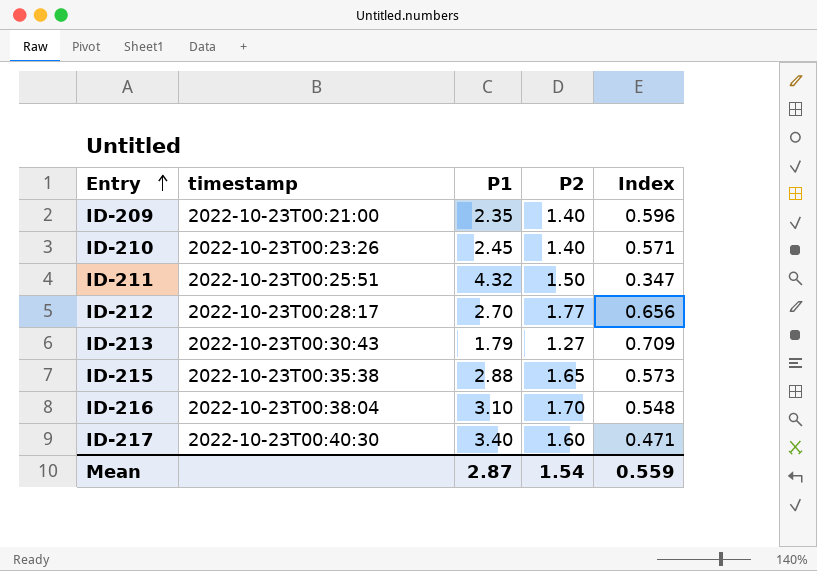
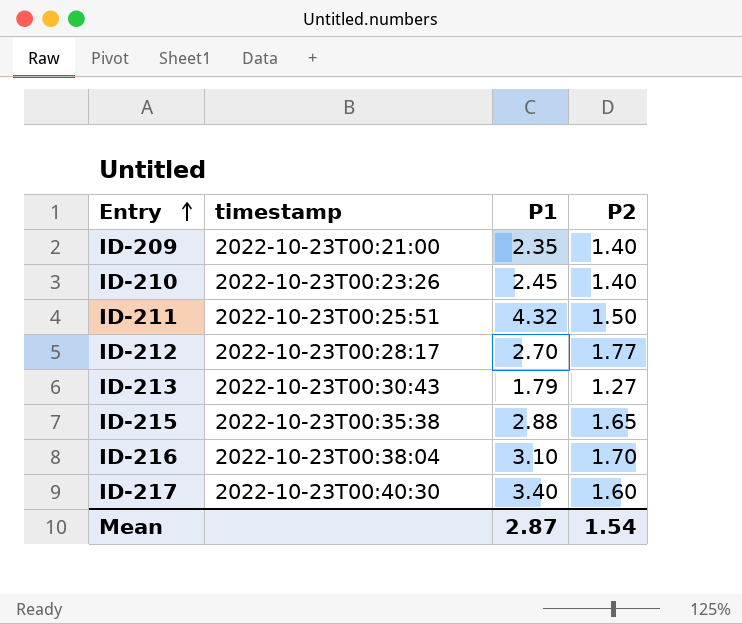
column Index | formula: [P2] / [P1] -> none

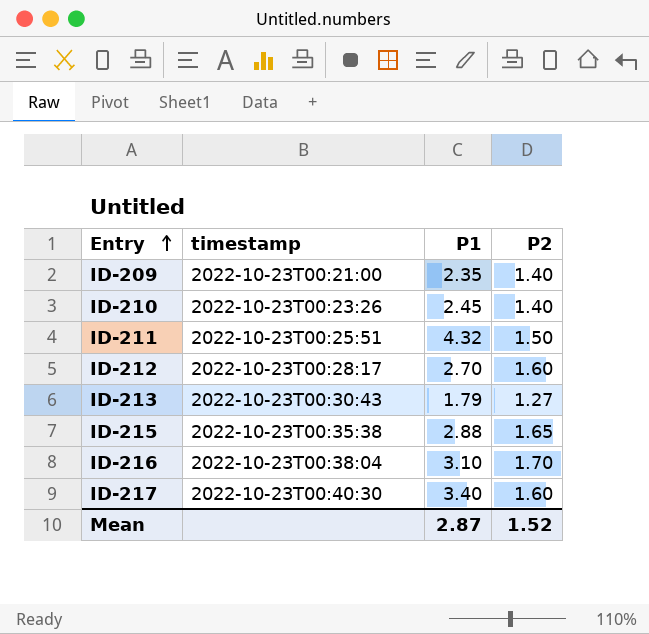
ID-212 | P2: 1.77 -> 1.60
Mean | P2: 1.54 -> 1.52

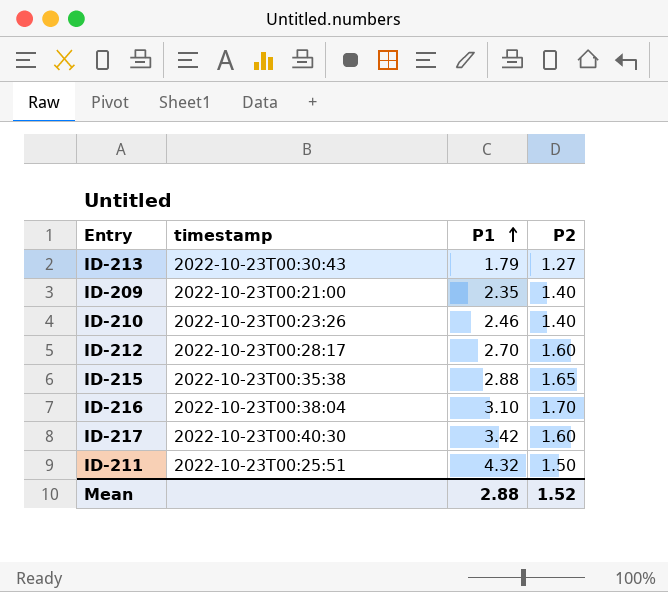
row order: Entry ascending -> P1 ascending
ID-210 | P1: 2.45 -> 2.46
ID-217 | P1: 3.40 -> 3.42
Mean | P1: 2.87 -> 2.88

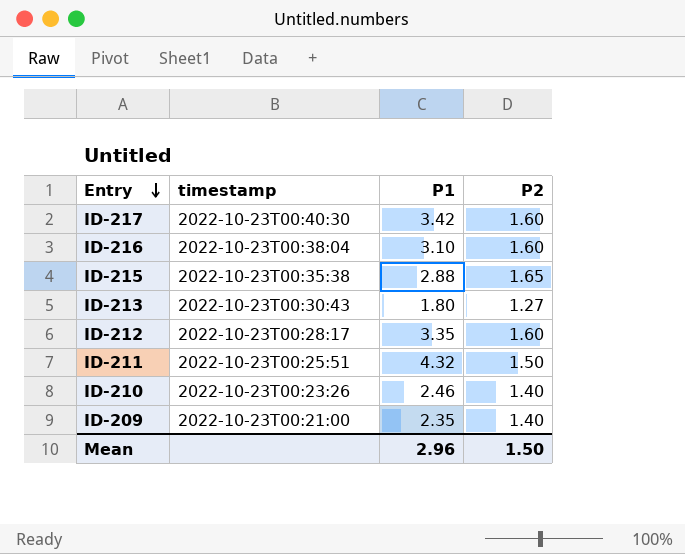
row order: P1 ascending -> Entry descending
ID-216 | P2: 1.70 -> 1.60
ID-213 | P1: 1.79 -> 1.80
ID-212 | P1: 2.70 -> 3.35
Mean | P1: 2.88 -> 2.96
Mean | P2: 1.52 -> 1.50

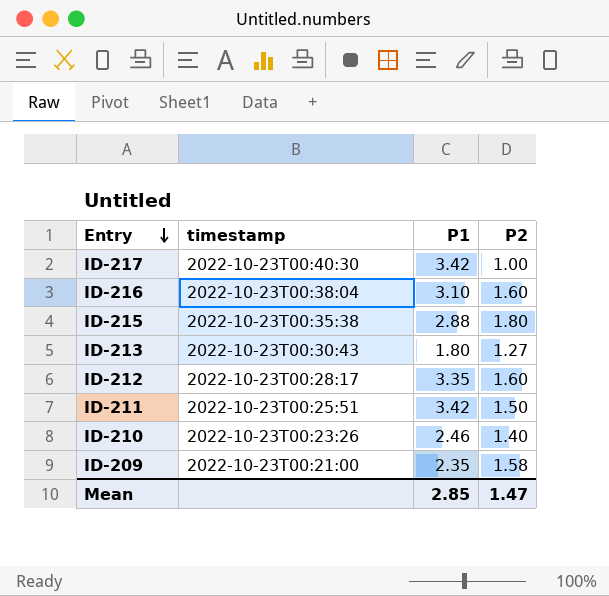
ID-217 | P2: 1.60 -> 1.00
ID-215 | P2: 1.65 -> 1.80
ID-211 | P1: 4.32 -> 3.42
ID-209 | P2: 1.40 -> 1.58
Mean | P1: 2.96 -> 2.85
Mean | P2: 1.50 -> 1.47

